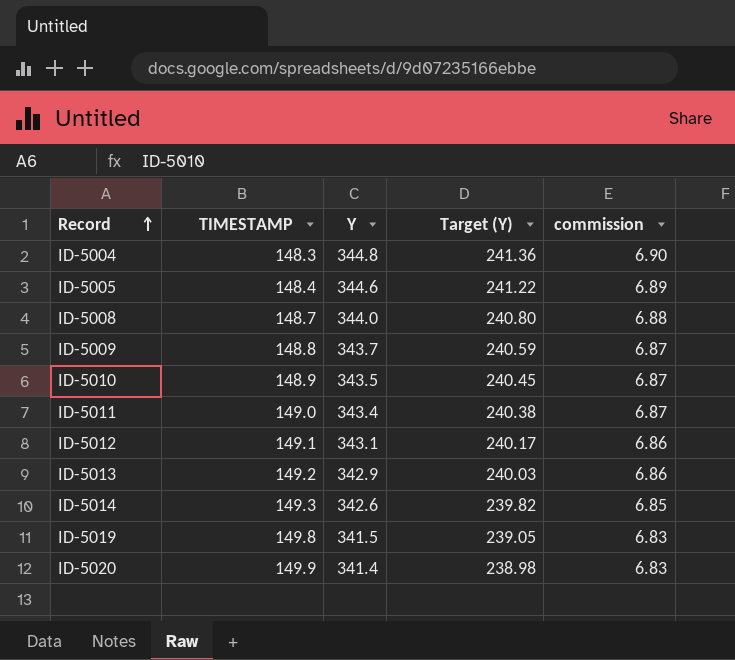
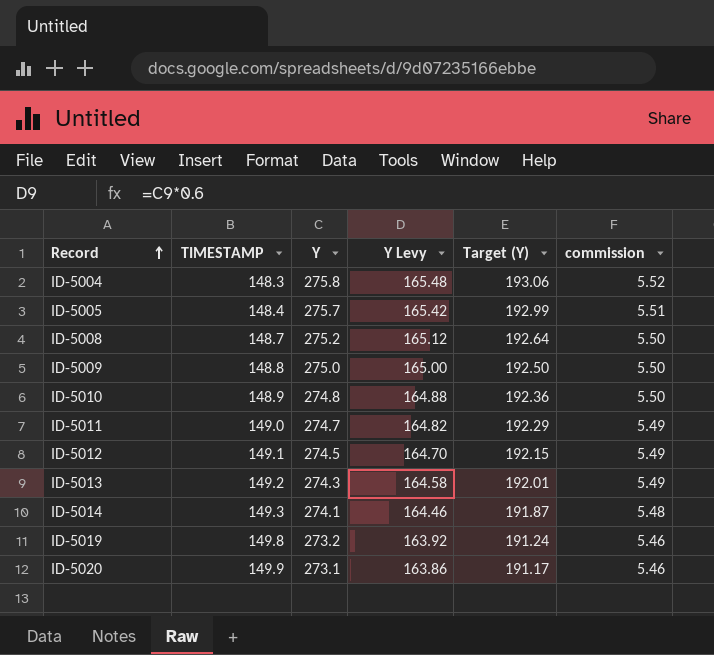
column Y Levy | formula: none -> [Y] * 0.6
ID-5004 | Y: 344.8 -> 275.8
ID-5004 | Target (Y): 241.36 -> 193.06
ID-5004 | commission: 6.90 -> 5.52
ID-5005 | Y: 344.6 -> 275.7
ID-5005 | Target (Y): 241.22 -> 192.99
ID-5005 | commission: 6.89 -> 5.51
ID-5008 | Y: 344.0 -> 275.2
ID-5008 | Target (Y): 240.80 -> 192.64
ID-5008 | commission: 6.88 -> 5.50
ID-5009 | Y: 343.7 -> 275.0
ID-5009 | Target (Y): 240.59 -> 192.50
ID-5009 | commission: 6.87 -> 5.50
ID-5010 | Y: 343.5 -> 274.8
ID-5010 | Target (Y): 240.45 -> 192.36
ID-5010 | commission: 6.87 -> 5.50
ID-5011 | Y: 343.4 -> 274.7
ID-5011 | Target (Y): 240.38 -> 192.29
ID-5011 | commission: 6.87 -> 5.49
ID-5012 | Y: 343.1 -> 274.5
ID-5012 | Target (Y): 240.17 -> 192.15
ID-5012 | commission: 6.86 -> 5.49
ID-5013 | Y: 342.9 -> 274.3
ID-5013 | Target (Y): 240.03 -> 192.01
ID-5013 | commission: 6.86 -> 5.49
ID-5014 | Y: 342.6 -> 274.1
ID-5014 | Target (Y): 239.82 -> 191.87
ID-5014 | commission: 6.85 -> 5.48
ID-5019 | Y: 341.5 -> 273.2
ID-5019 | Target (Y): 239.05 -> 191.24
ID-5019 | commission: 6.83 -> 5.46
ID-5020 | Y: 341.4 -> 273.1
ID-5020 | Target (Y): 238.98 -> 191.17
ID-5020 | commission: 6.83 -> 5.46

